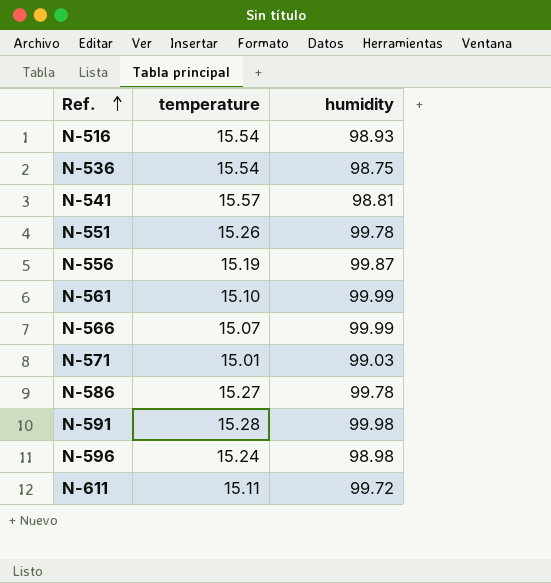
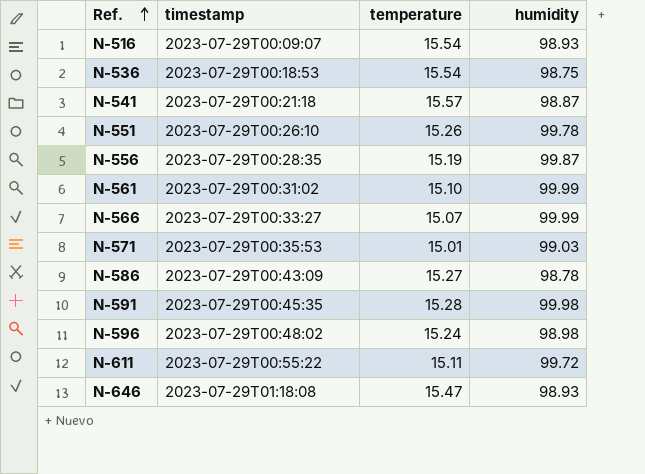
column timestamp | position: none -> 2
N-541 | humidity: 98.81 -> 98.87
N-586 | humidity: 99.78 -> 98.78
row N-646: none -> 2023-07-29T01:18:08 | 15.47 | 98.93

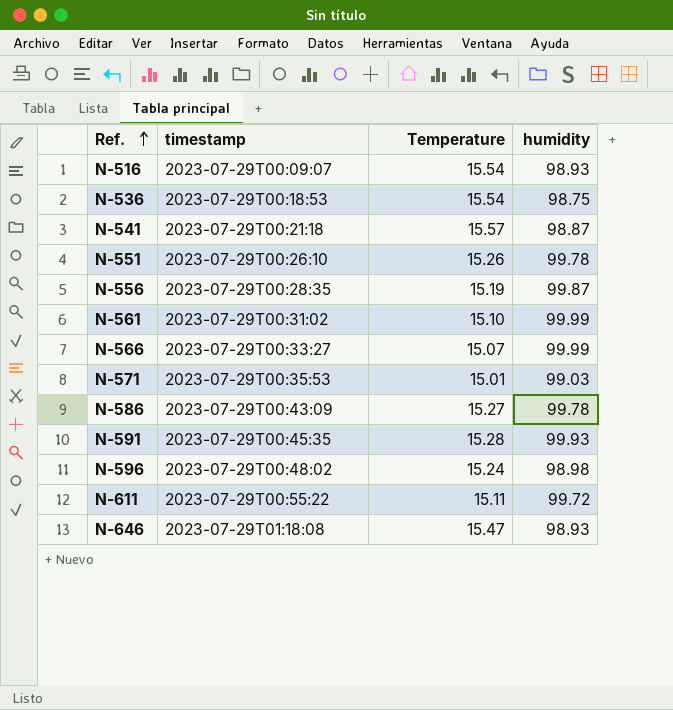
column name: temperature -> Temperature
N-586 | humidity: 98.78 -> 99.78
N-591 | humidity: 99.98 -> 99.93

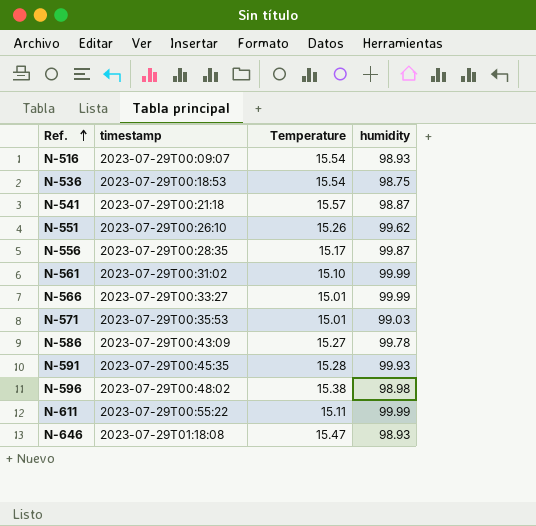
N-551 | humidity: 99.78 -> 99.62
N-556 | Temperature: 15.19 -> 15.17
N-566 | Temperature: 15.07 -> 15.01
N-596 | Temperature: 15.24 -> 15.38
N-611 | humidity: 99.72 -> 99.99

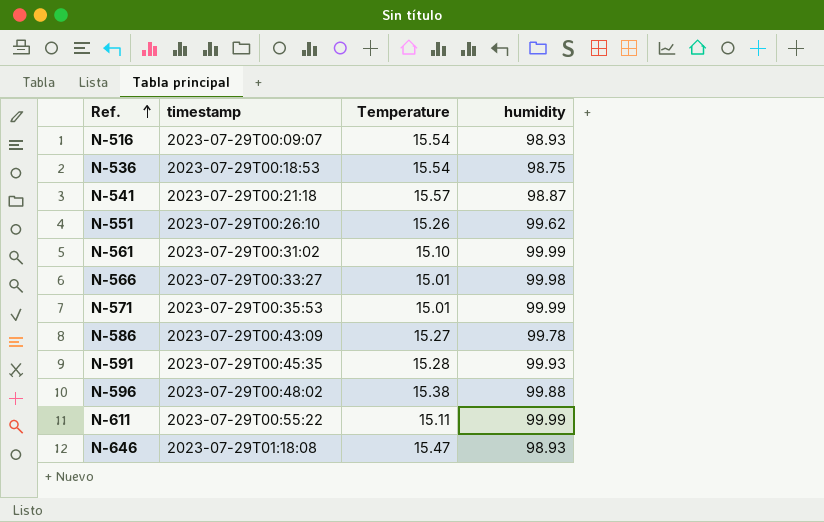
row N-556: 2023-07-29T00:28:35 | 15.17 | 99.87 -> none
N-566 | humidity: 99.99 -> 99.98
N-571 | humidity: 99.03 -> 99.99
N-596 | humidity: 98.98 -> 99.88

